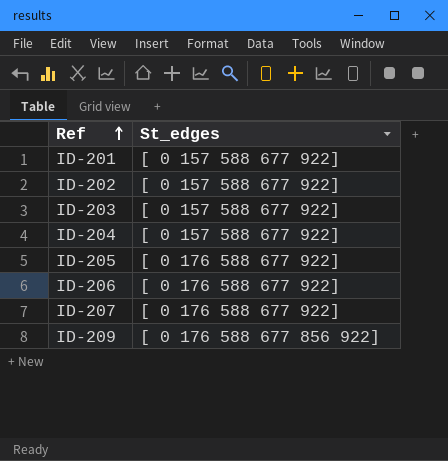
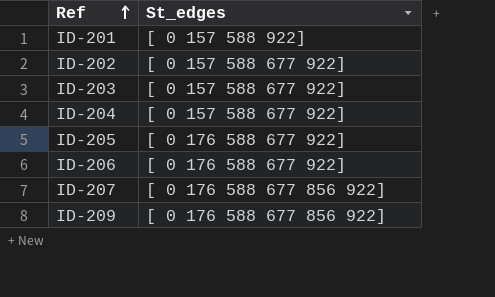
ID-201 | St_edges: [ 0 157 588 677 922] -> [ 0 157 588 922]
ID-207 | St_edges: [ 0 176 588 677 922] -> [ 0 176 588 677 856 922]

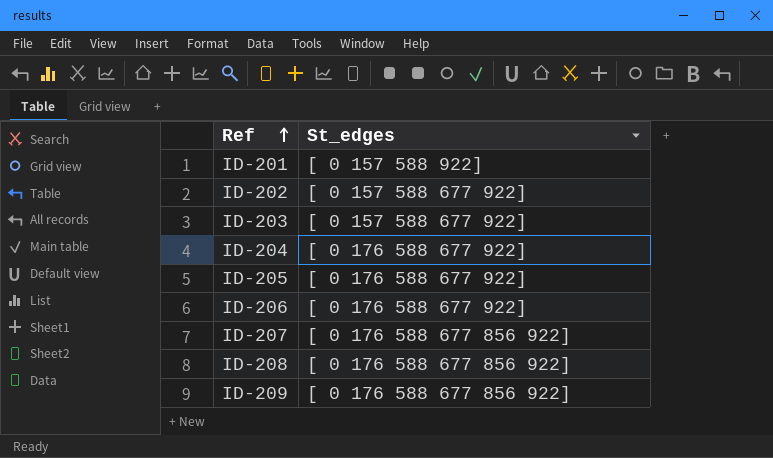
ID-204 | St_edges: [ 0 157 588 677 922] -> [ 0 176 588 677 922]
row ID-208: none -> [ 0 176 588 677 856 922]

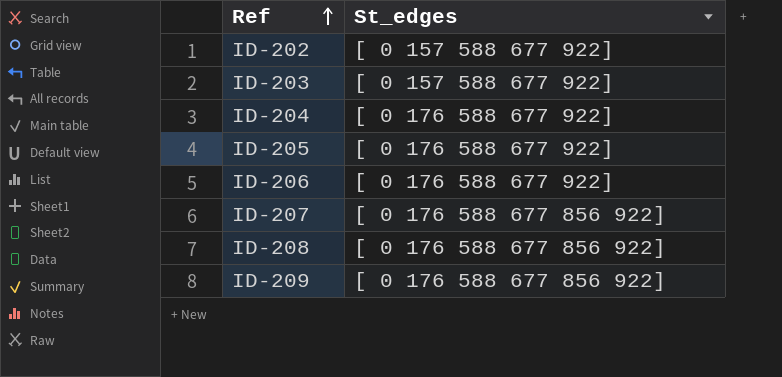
row ID-201: [ 0 157 588 922] -> none

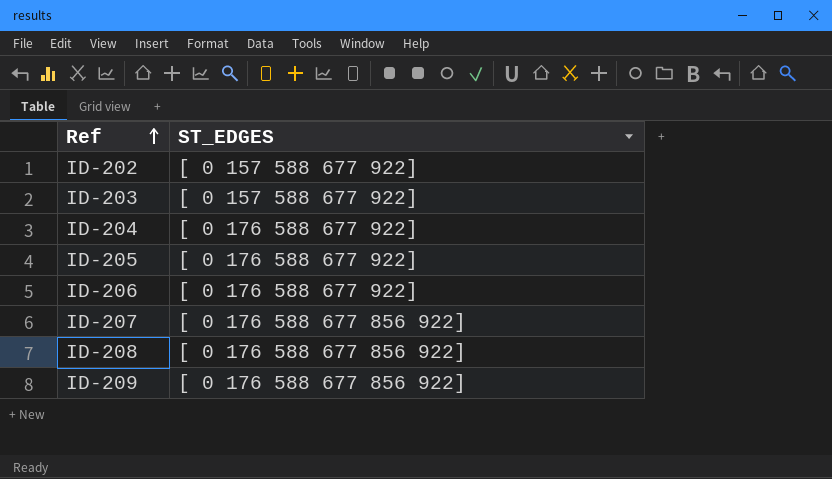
column name: St_edges -> ST_EDGES

